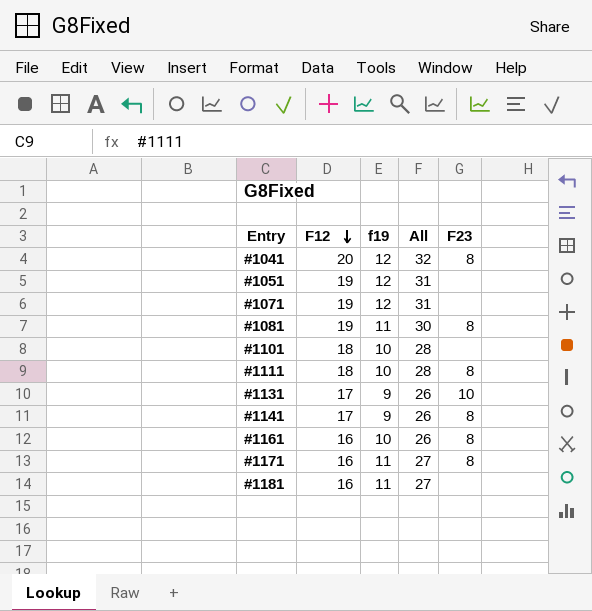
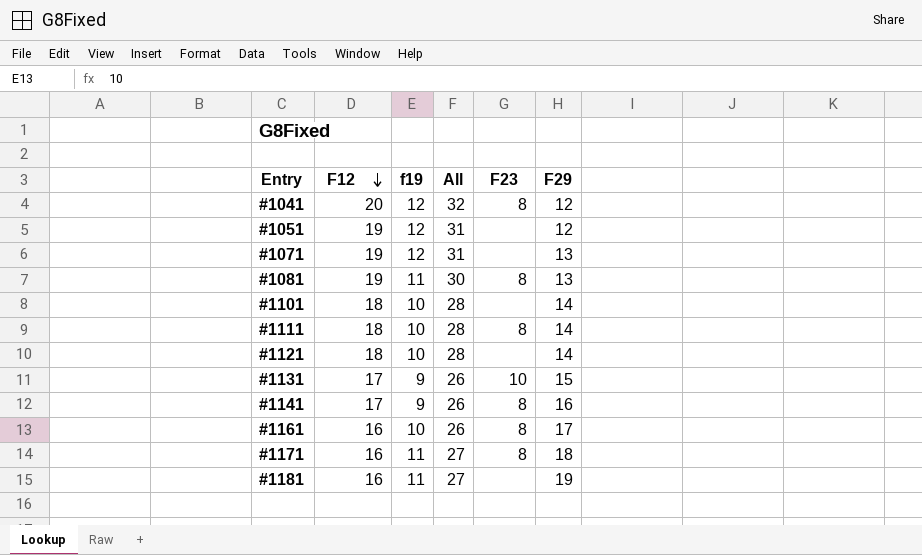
column F29 | position: none -> 6
row #1121: none -> 18 | 10 | 28 | none | 14

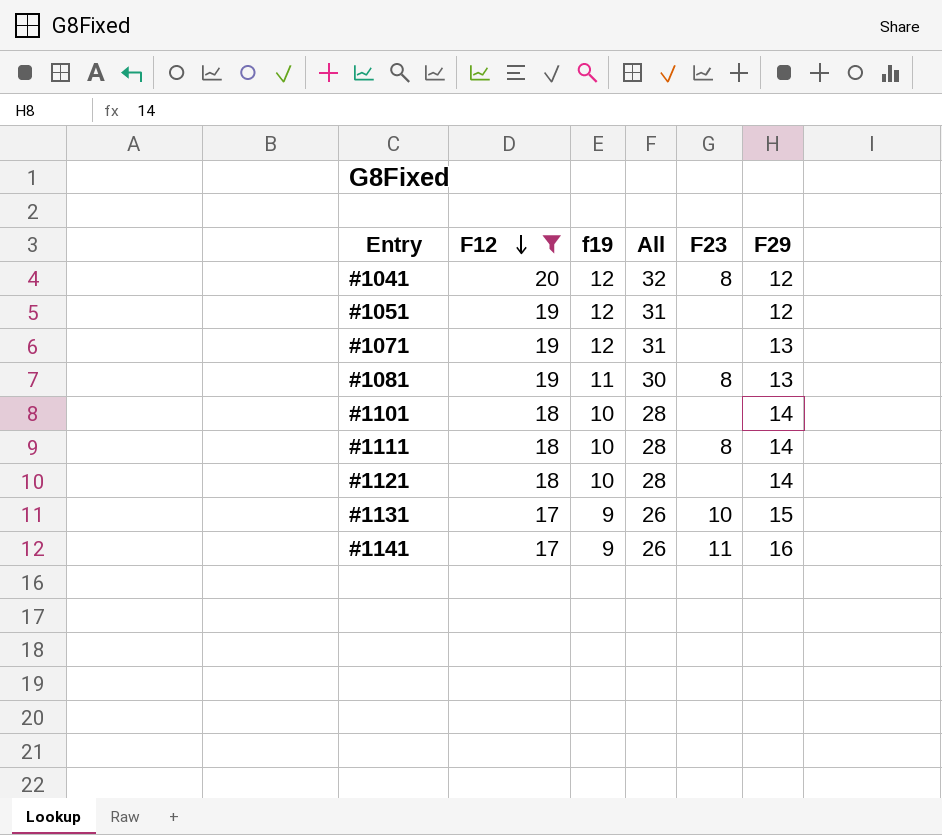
filter: none -> F12 != 16
#1141 | F23: 8 -> 11

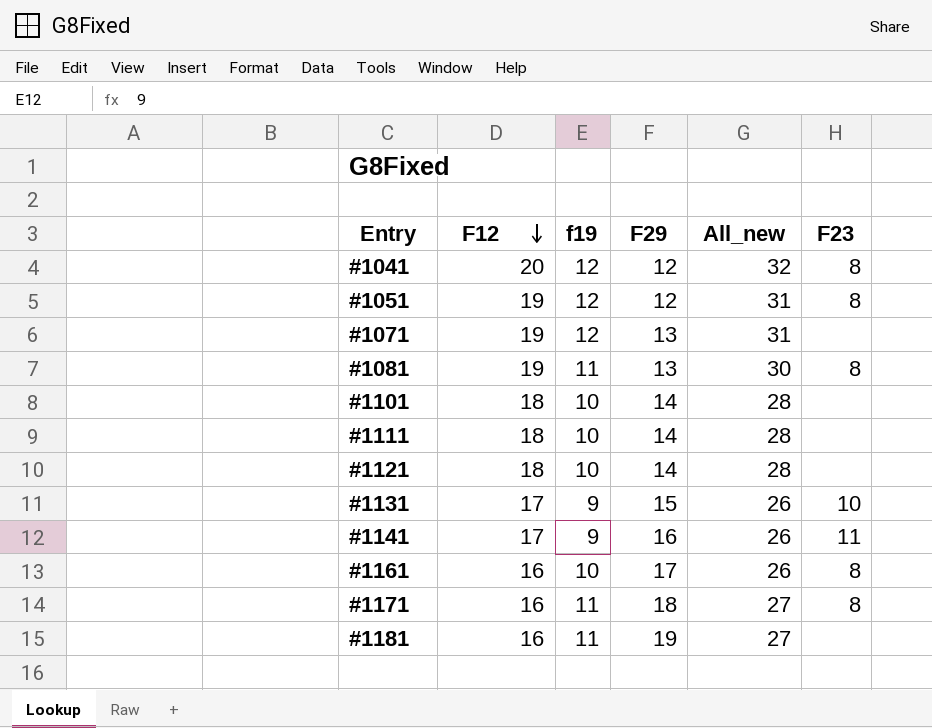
filter: F12 != 16 -> none
column F29 | position: 6 -> 4
column name: All -> All_new
#1051 | F23: none -> 8
#1111 | F23: 8 -> none

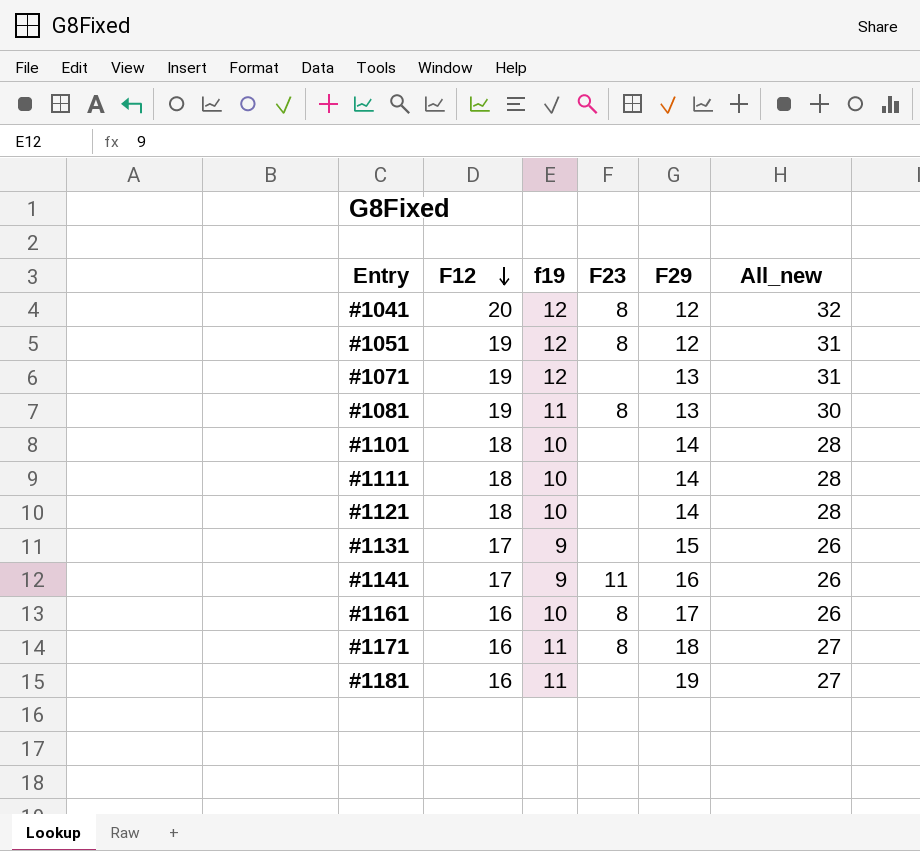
column F23 | position: 6 -> 4
#1131 | F23: 10 -> none

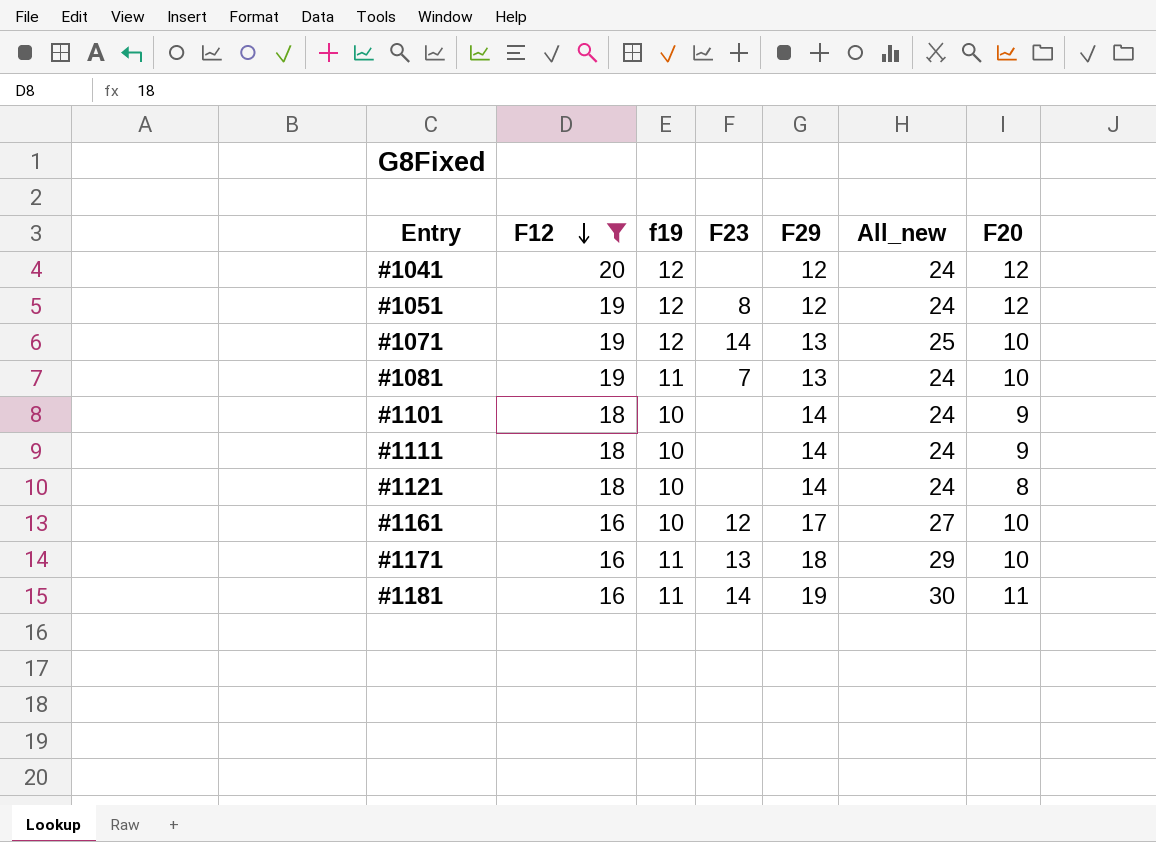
filter: none -> F12 != 17
column All_new | formula: [F12] + [f19] -> [f19] + [F29]
column F20 | position: none -> 7
#1041 | F23: 8 -> none
#1071 | F23: none -> 14
#1081 | F23: 8 -> 7
#1161 | F23: 8 -> 12
#1171 | F23: 8 -> 13
#1181 | F23: none -> 14

